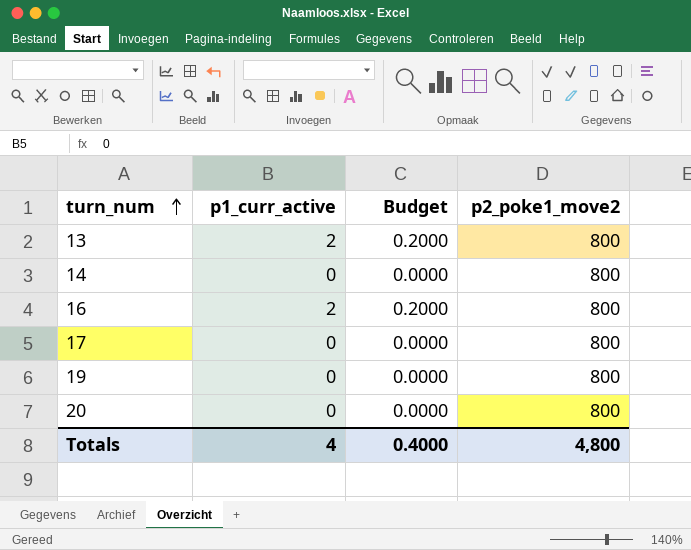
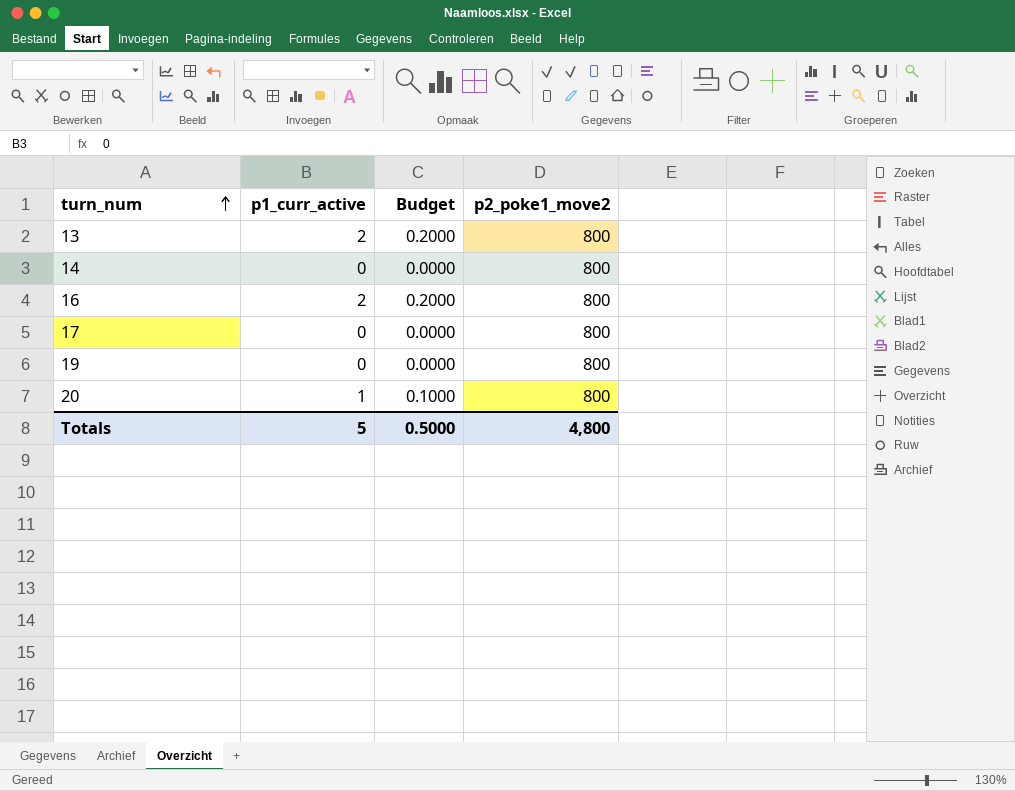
20 | p1_curr_active: 0 -> 1
20 | Budget: 0.0000 -> 0.1000
Totals | p1_curr_active: 4 -> 5
Totals | Budget: 0.4000 -> 0.5000

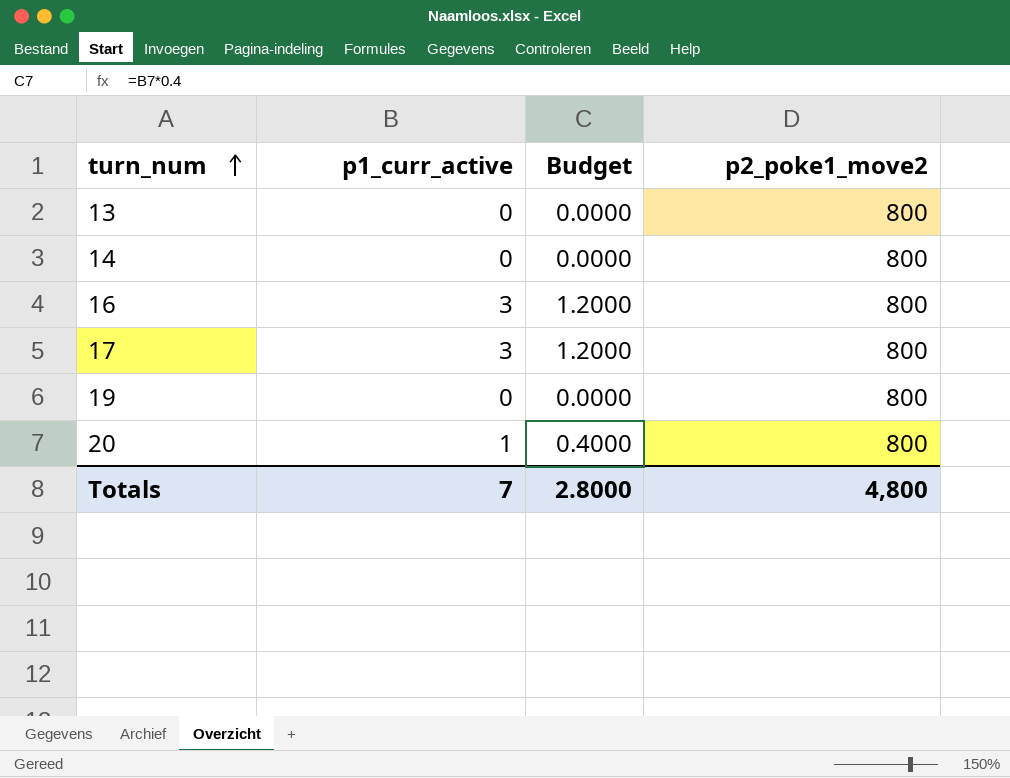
column Budget | formula: [p1_curr_active] * 0.1 -> [p1_curr_active] * 0.4
13 | p1_curr_active: 2 -> 0
16 | p1_curr_active: 2 -> 3
17 | p1_curr_active: 0 -> 3
Totals | p1_curr_active: 5 -> 7
Totals | Budget: 0.5000 -> 2.8000

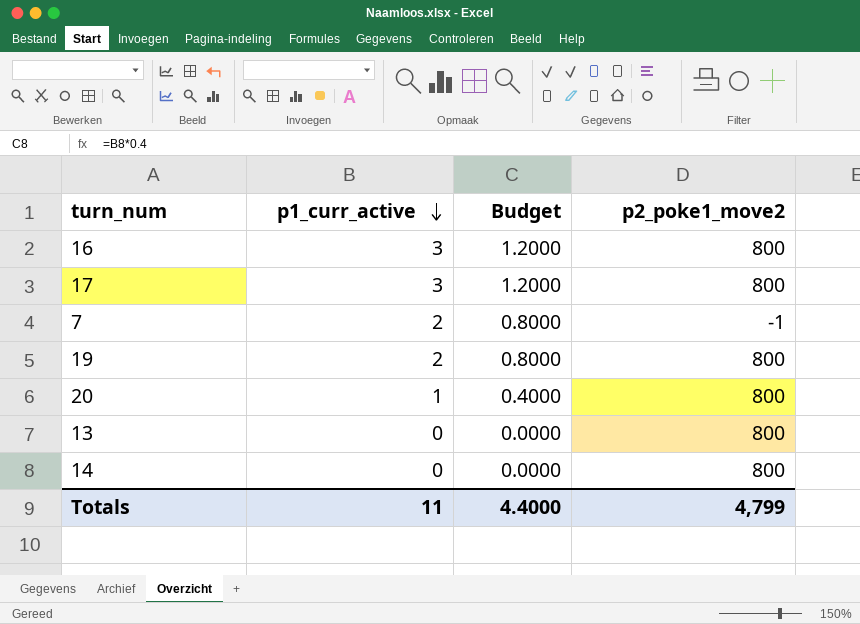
row order: turn_num ascending -> p1_curr_active descending
row 7: none -> 2 | 0.8000 | -1
19 | p1_curr_active: 0 -> 2
19 | Budget: 0.0000 -> 0.8000
Totals | p1_curr_active: 7 -> 11
Totals | Budget: 2.8000 -> 4.4000
Totals | p2_poke1_move2: 4,800 -> 4,799

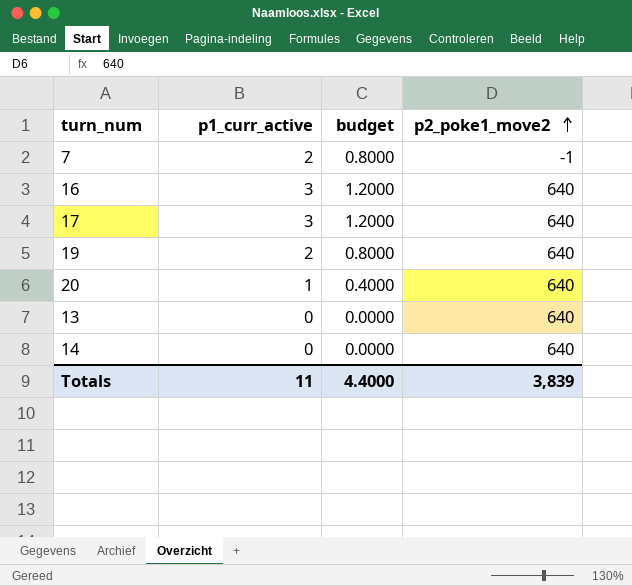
row order: p1_curr_active descending -> p2_poke1_move2 ascending
column name: Budget -> budget
16 | p2_poke1_move2: 800 -> 640
17 | p2_poke1_move2: 800 -> 640
19 | p2_poke1_move2: 800 -> 640
20 | p2_poke1_move2: 800 -> 640
13 | p2_poke1_move2: 800 -> 640
14 | p2_poke1_move2: 800 -> 640
Totals | p2_poke1_move2: 4,799 -> 3,839

